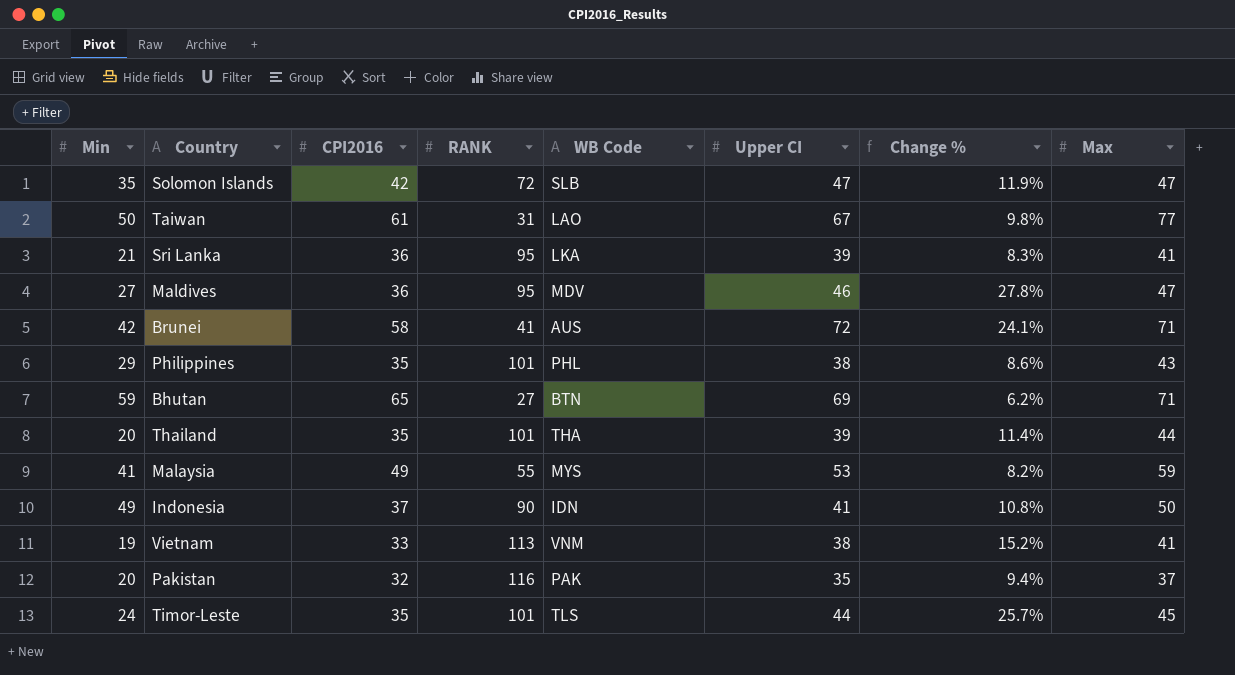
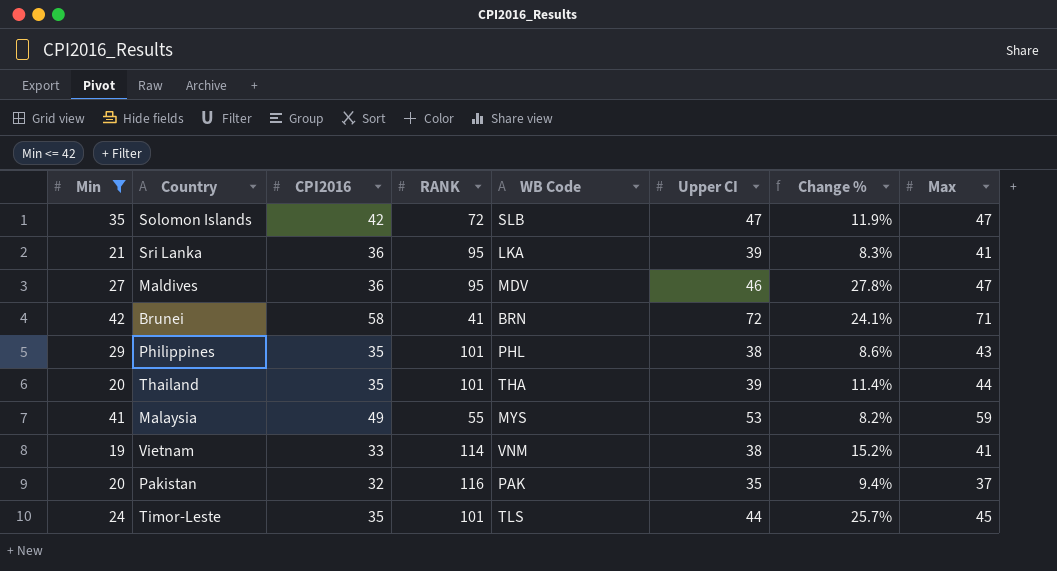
filter: none -> Min <= 42
Brunei | WB Code: AUS -> BRN
Vietnam | RANK: 113 -> 114

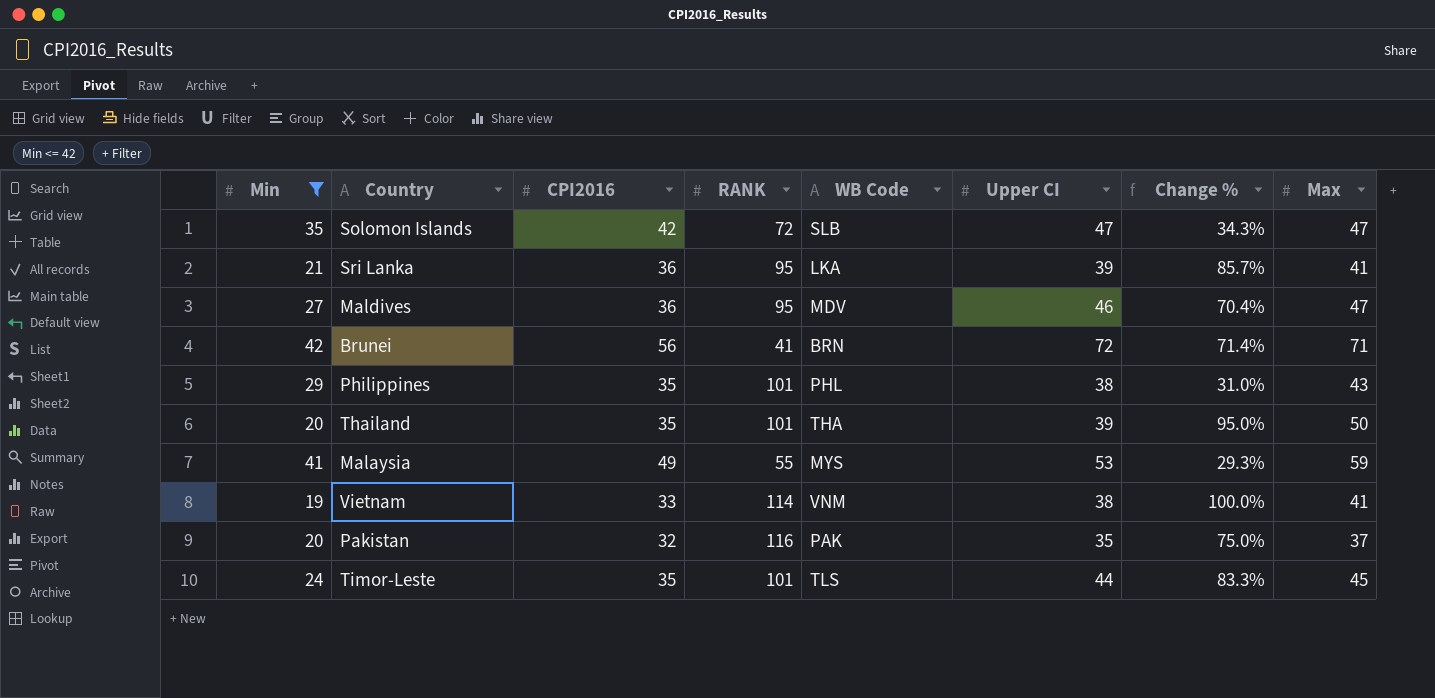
column Change % | formula: ([Upper CI] - [CPI2016]) / [CPI2016] -> ([Upper CI] - [Min]) / [Min]
Brunei | CPI2016: 58 -> 56
Thailand | Max: 44 -> 50

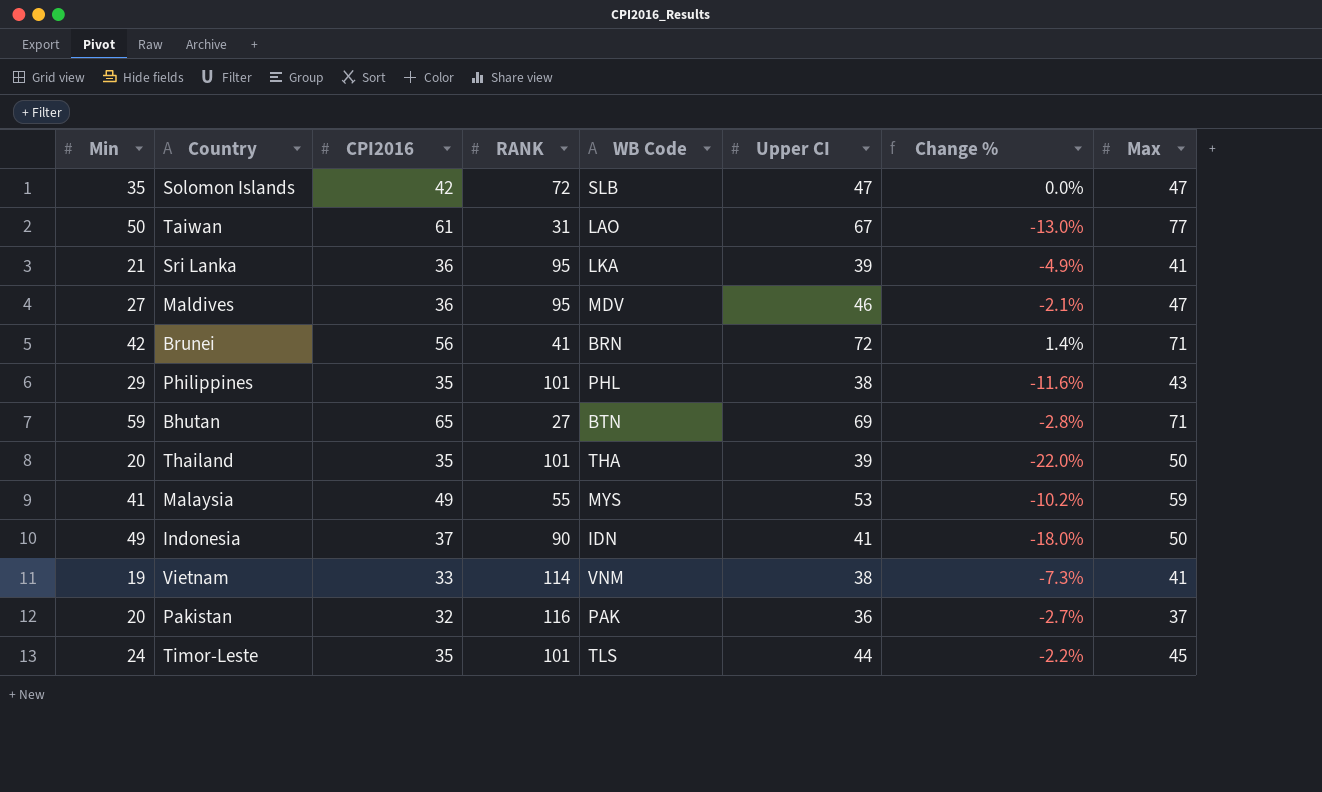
filter: Min <= 42 -> none
column Change % | formula: ([Upper CI] - [Min]) / [Min] -> ([Upper CI] - [Max]) / [Max]
Pakistan | Upper CI: 35 -> 36

